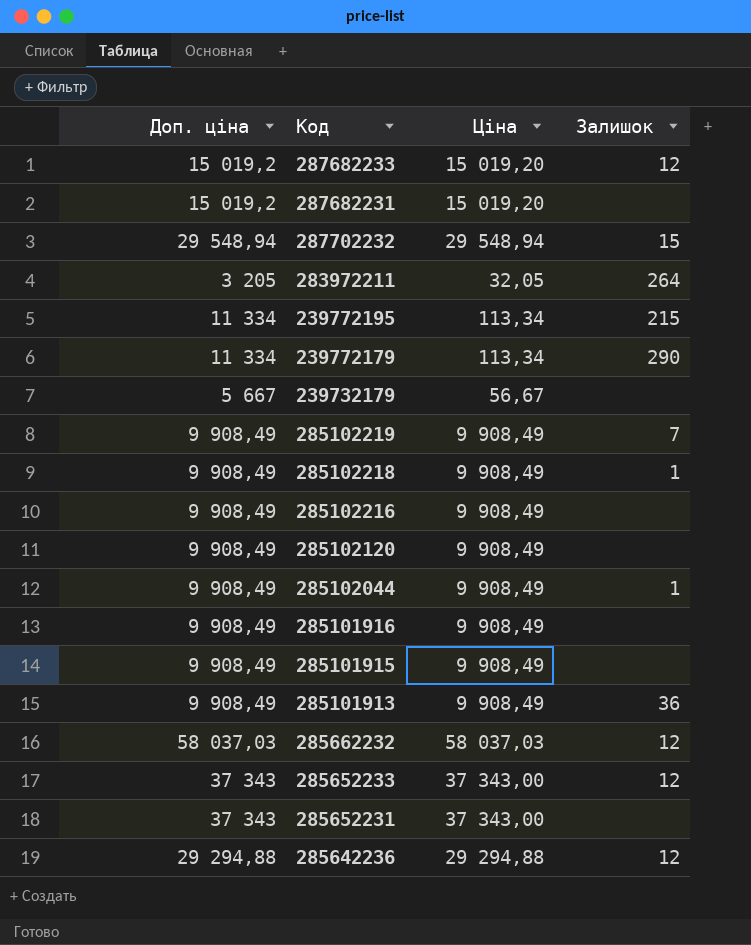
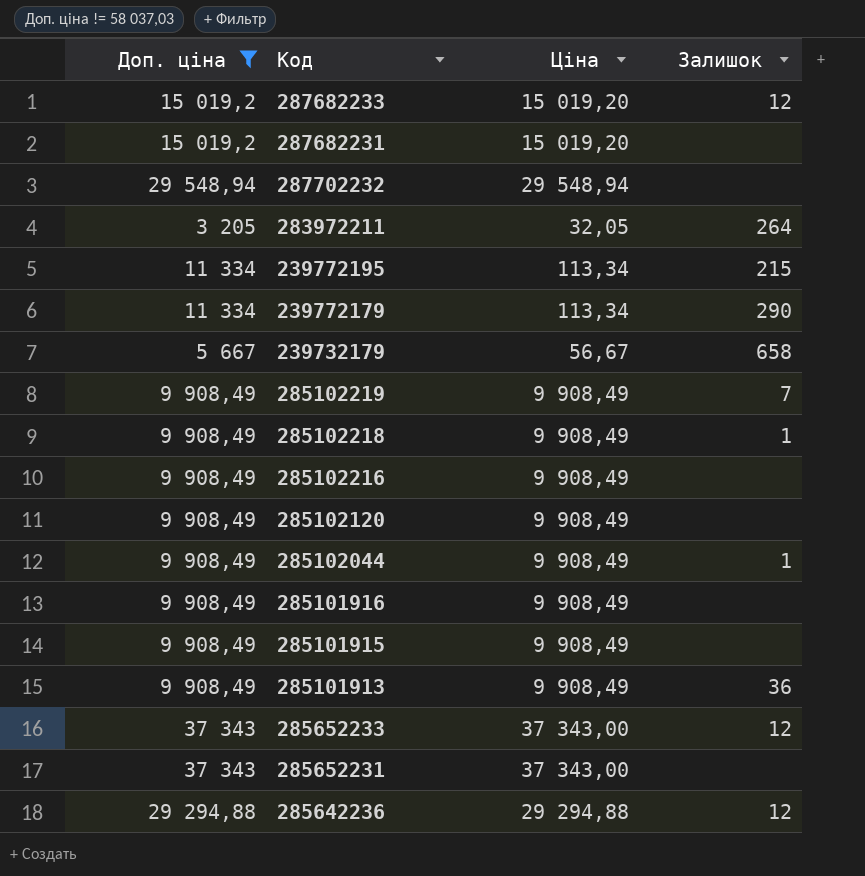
filter: none -> Доп. ціна != 58 037,03
287702232 | Залишок: 15 -> none
239732179 | Залишок: none -> 658

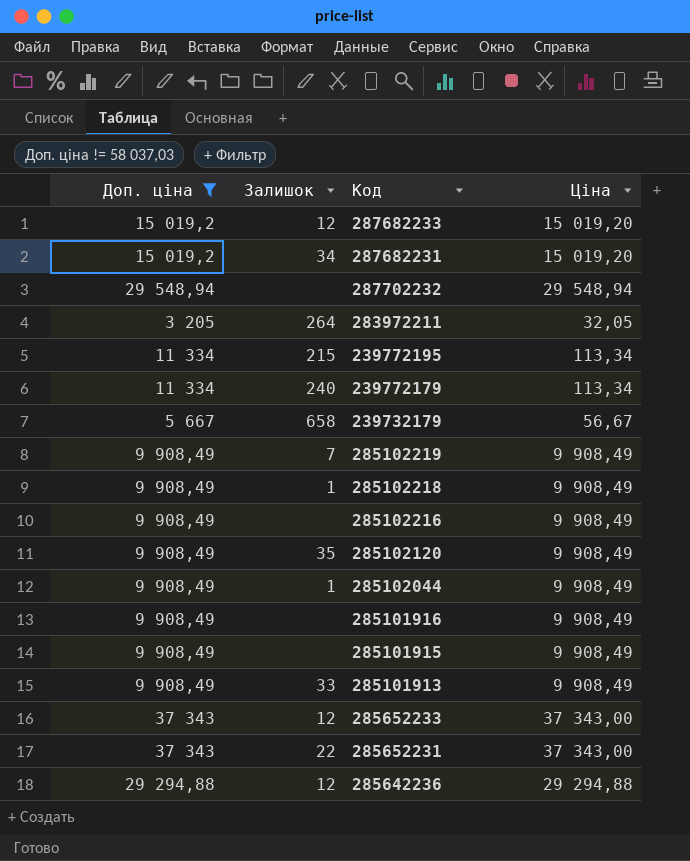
column Залишок | position: 4 -> 2
287682231 | Залишок: none -> 34
239772179 | Залишок: 290 -> 240
285102120 | Залишок: none -> 35
285101913 | Залишок: 36 -> 33
285652231 | Залишок: none -> 22

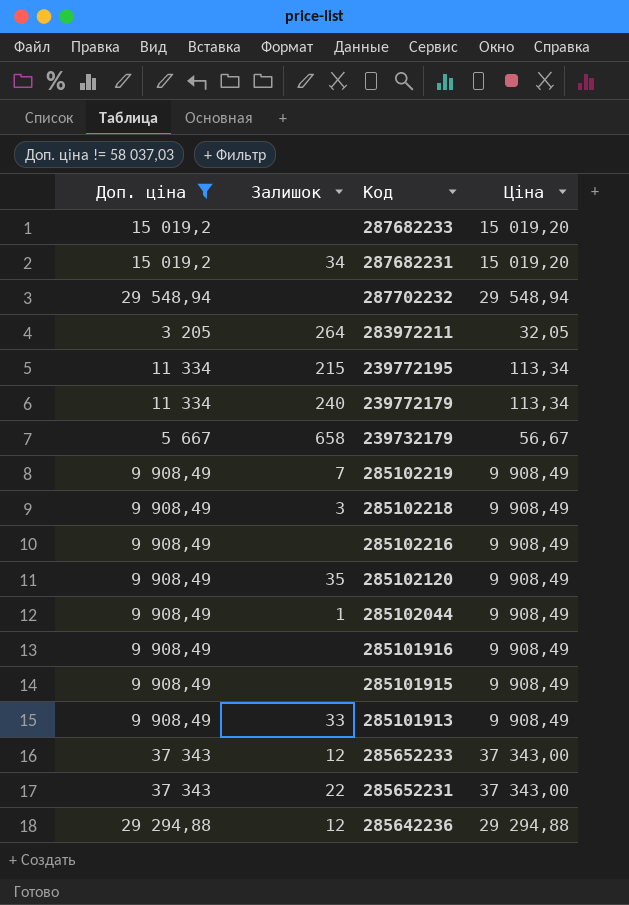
287682233 | Залишок: 12 -> none
285102218 | Залишок: 1 -> 3

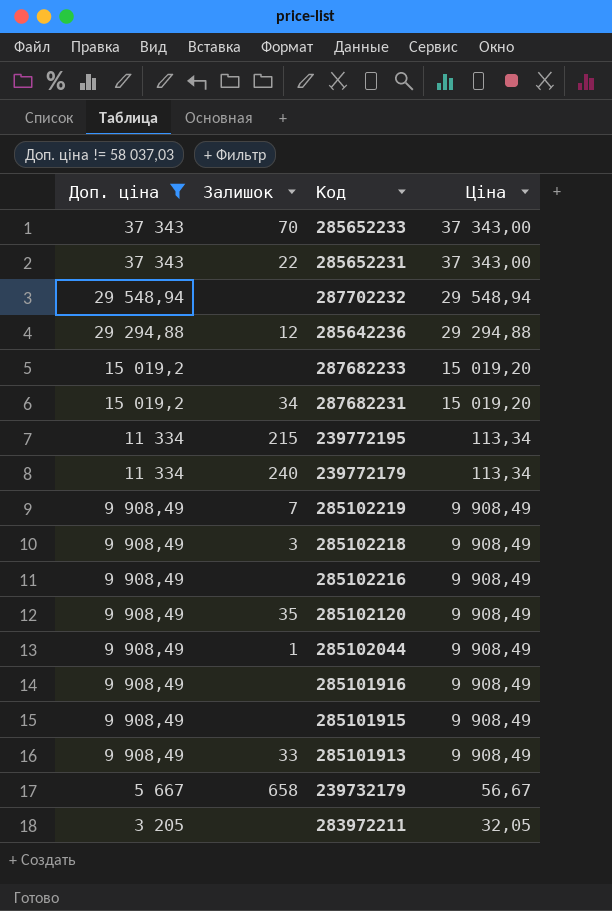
row order: none -> Доп. ціна descending
285652233 | Залишок: 12 -> 70
283972211 | Залишок: 264 -> none

